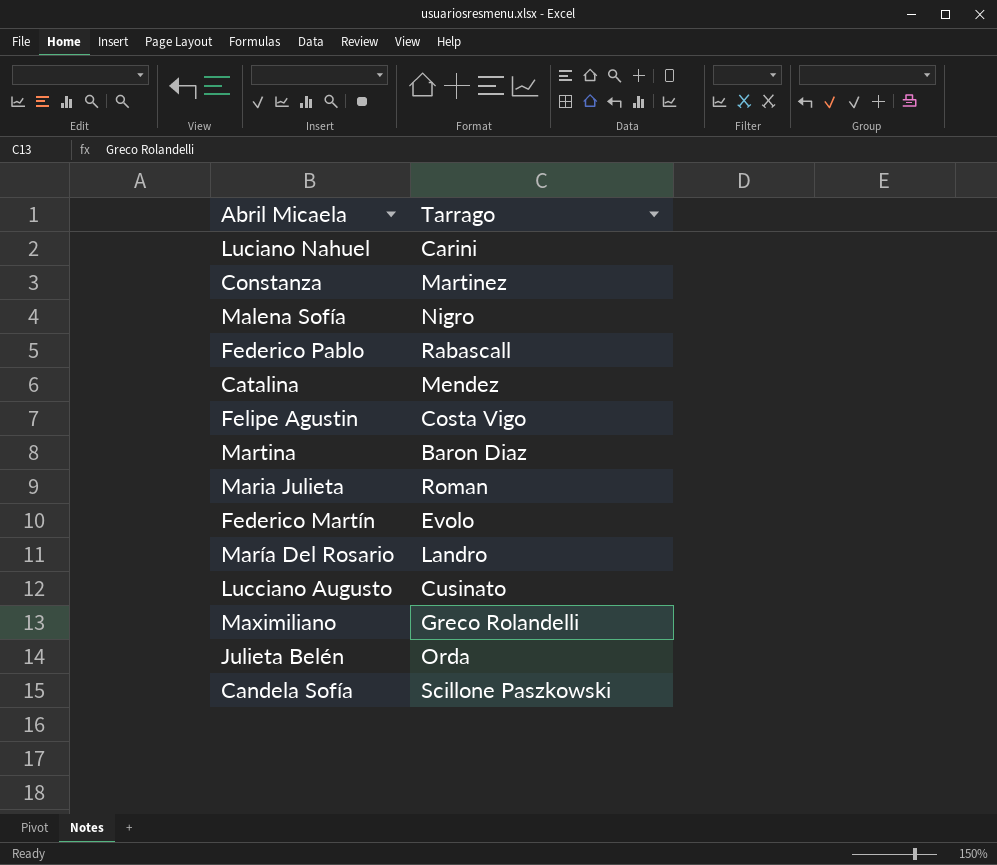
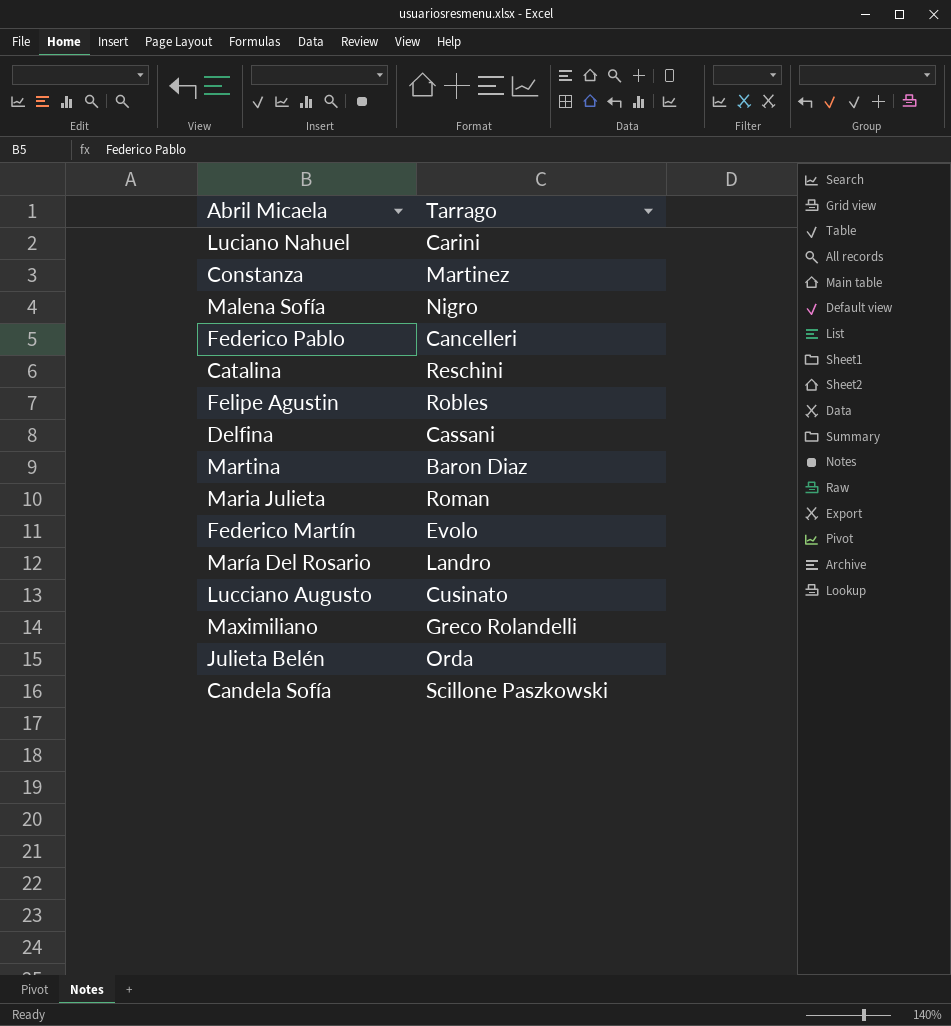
Federico Pablo | Tarrago: Rabascall -> Cancelleri
Catalina | Tarrago: Mendez -> Reschini
Felipe Agustin | Tarrago: Costa Vigo -> Robles
row Delfina: none -> Cassani

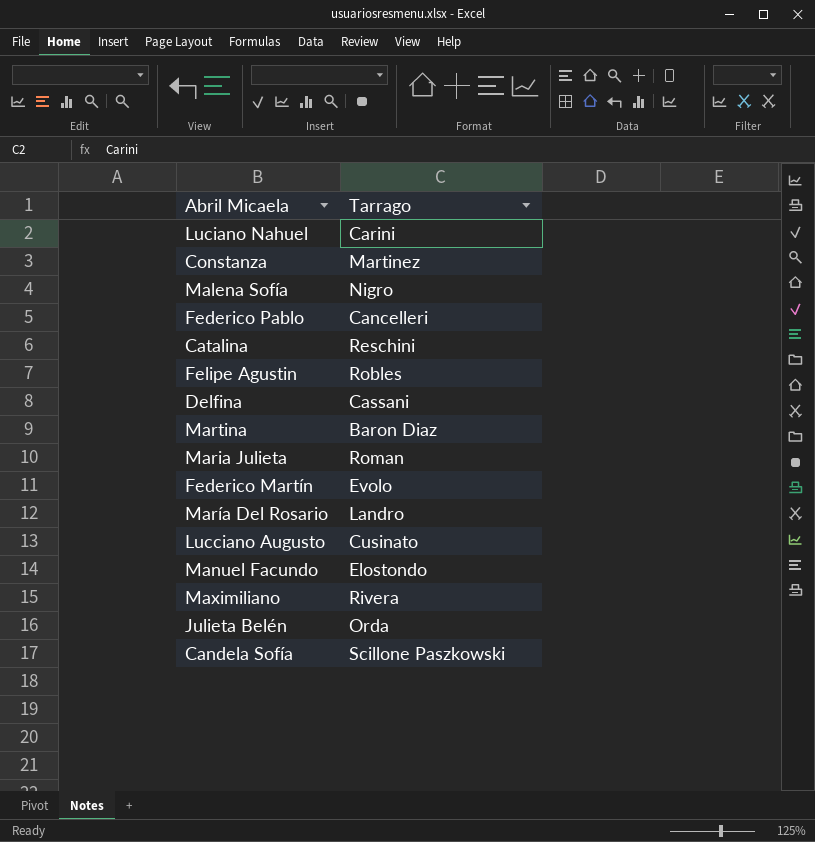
row Manuel Facundo: none -> Elostondo
Maximiliano | Tarrago: Greco Rolandelli -> Rivera

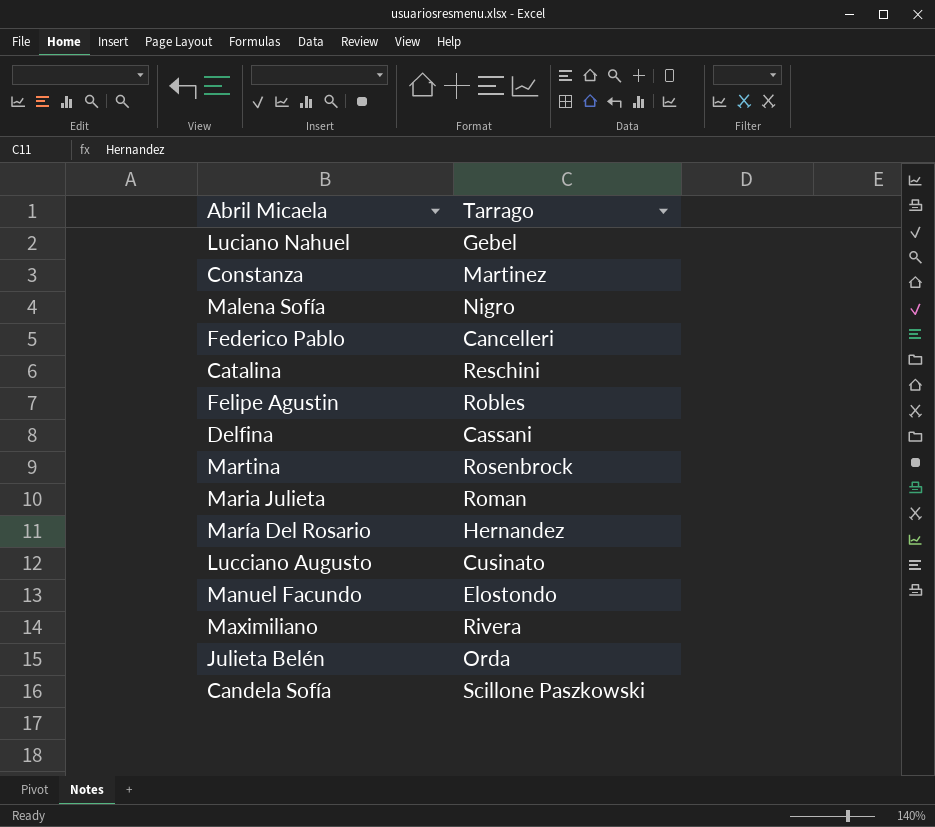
row Federico Martín: Evolo -> none
Luciano Nahuel | Tarrago: Carini -> Gebel
Martina | Tarrago: Baron Diaz -> Rosenbrock
María Del Rosario | Tarrago: Landro -> Hernandez

